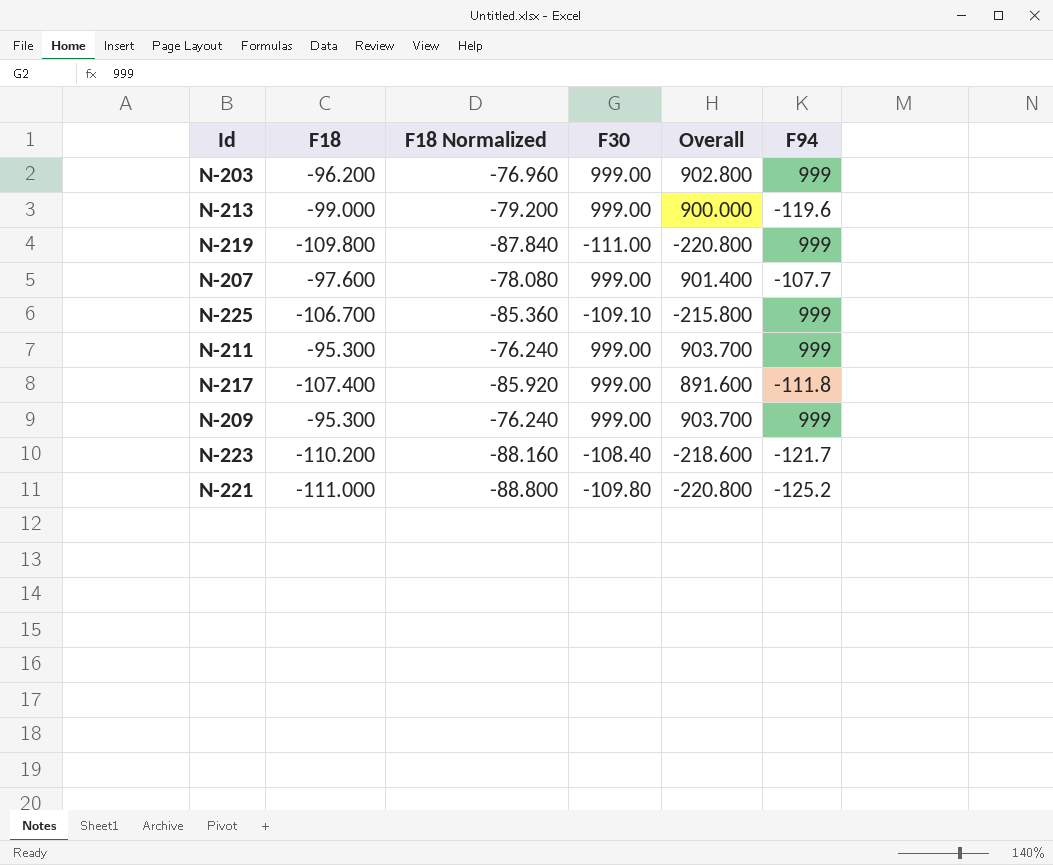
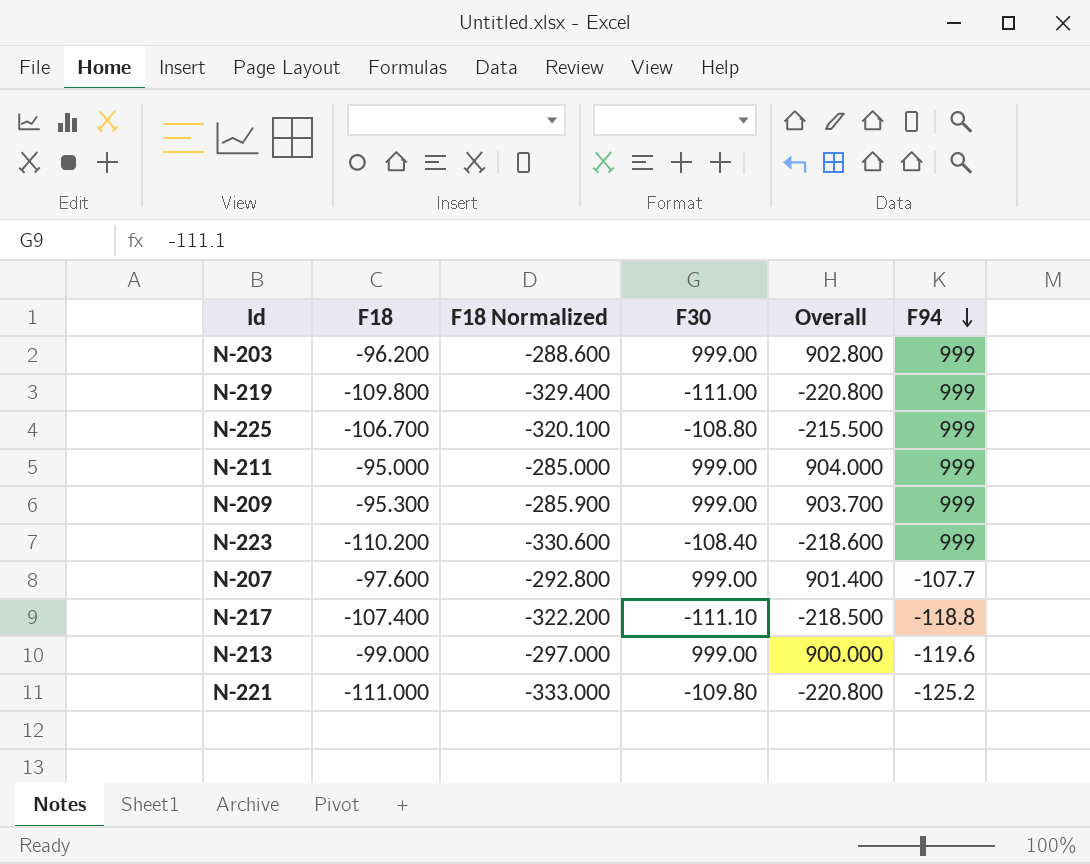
row order: none -> F94 descending
column F18 Normalized | formula: [F18] * 0.8 -> [F18] * 3
N-225 | F30: -109.10 -> -108.80
N-225 | Overall: -215.800 -> -215.500
N-211 | F18: -95.300 -> -95.000
N-211 | Overall: 903.700 -> 904.000
N-223 | F94: -121.7 -> 999
N-217 | F30: 999.00 -> -111.10
N-217 | Overall: 891.600 -> -218.500
N-217 | F94: -111.8 -> -118.8

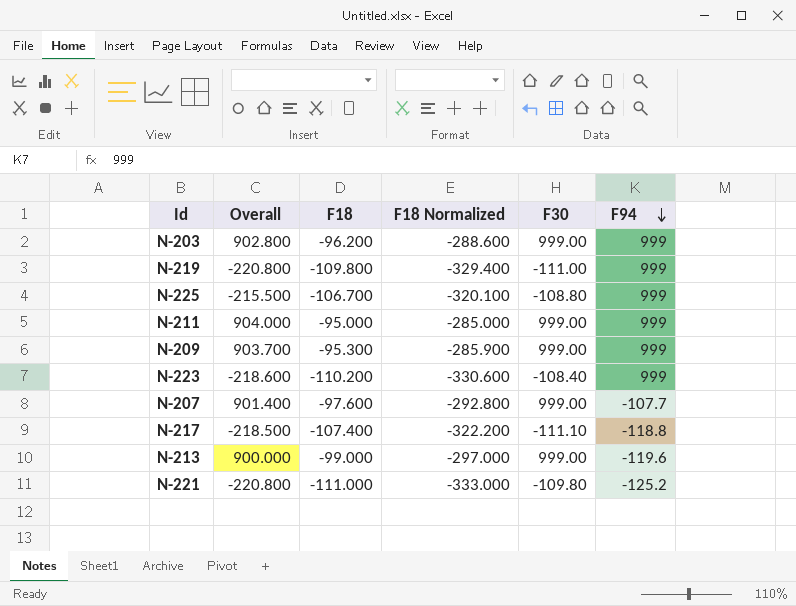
column Overall | position: 5 -> 2

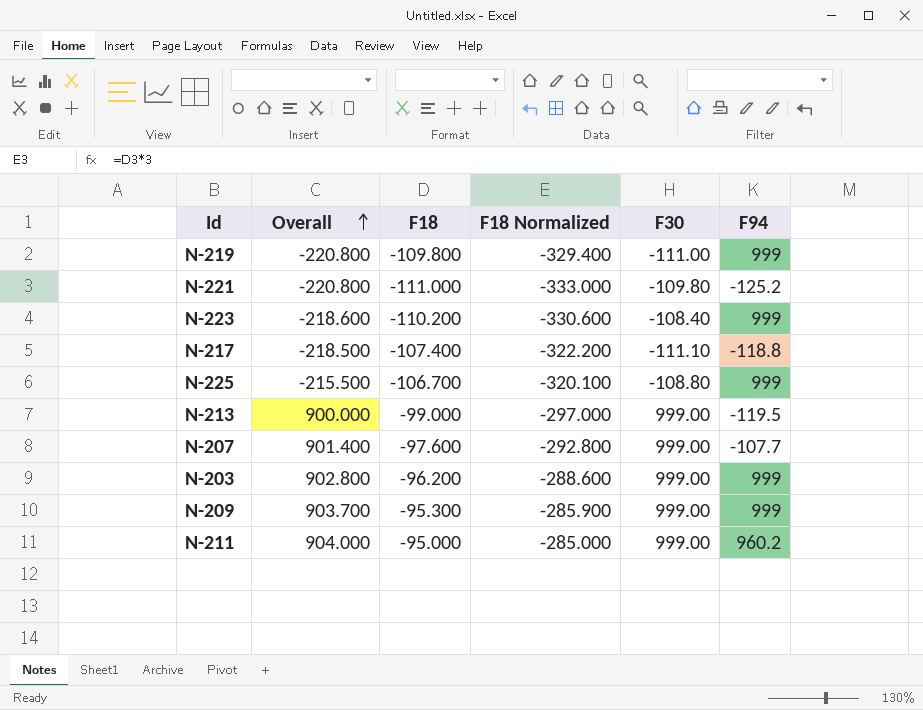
row order: F94 descending -> Overall ascending
N-213 | F94: -119.6 -> -119.5
N-211 | F94: 999 -> 960.2

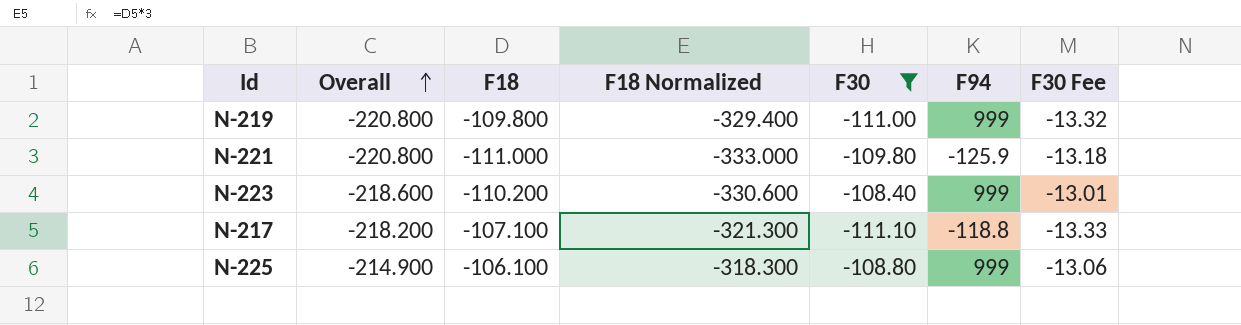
filter: none -> F30 != 999.00
column F30 Fee | formula: none -> [F30] * 0.12
N-221 | F94: -125.2 -> -125.9
N-217 | Overall: -218.500 -> -218.200
N-217 | F18: -107.400 -> -107.100
N-217 | F18 Normalized: -322.200 -> -321.300
N-225 | Overall: -215.500 -> -214.900
N-225 | F18: -106.700 -> -106.100
N-225 | F18 Normalized: -320.100 -> -318.300

